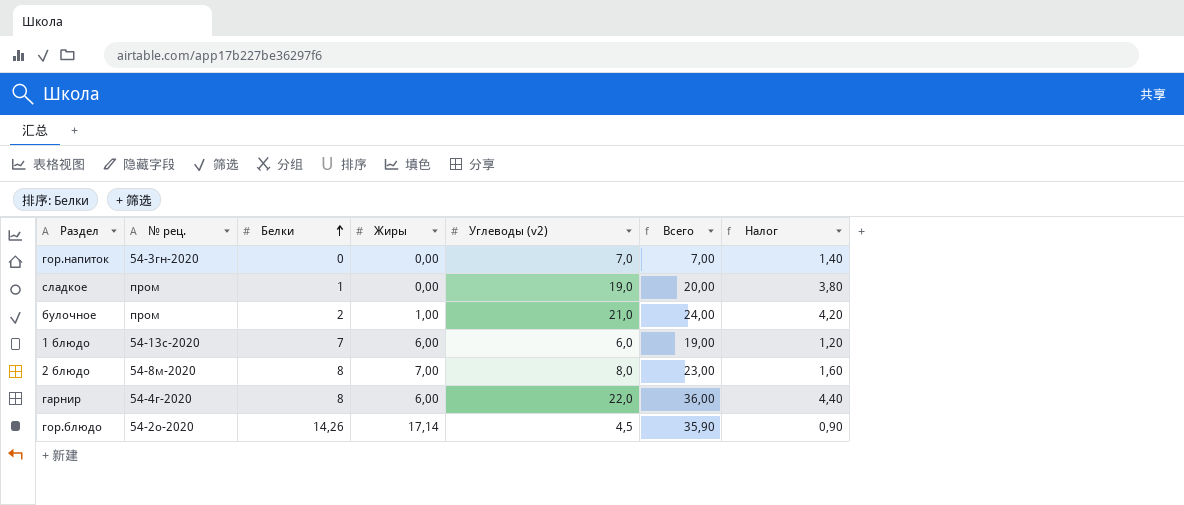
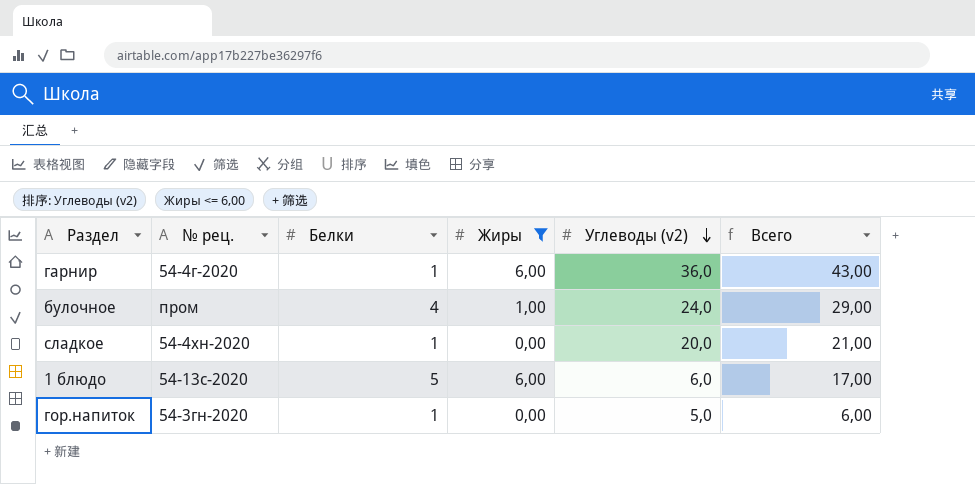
filter: none -> Жиры <= 6,00
row order: Белки ascending -> Углеводы (v2) descending
column Налог | formula: [Углеводы (v2)] * 0,2 -> none
гарнир | Белки: 8 -> 1
гарнир | Углеводы (v2): 22,0 -> 36,0
гарнир | Всего: 36,00 -> 43,00
булочное | Белки: 2 -> 4
булочное | Углеводы (v2): 21,0 -> 24,0
булочное | Всего: 24,00 -> 29,00
сладкое | № рец.: пром -> 54-4хн-2020
сладкое | Углеводы (v2): 19,0 -> 20,0
сладкое | Всего: 20,00 -> 21,00
1 блюдо | Белки: 7 -> 5
1 блюдо | Всего: 19,00 -> 17,00
гор.напиток | Белки: 0 -> 1
гор.напиток | Углеводы (v2): 7,0 -> 5,0
гор.напиток | Всего: 7,00 -> 6,00

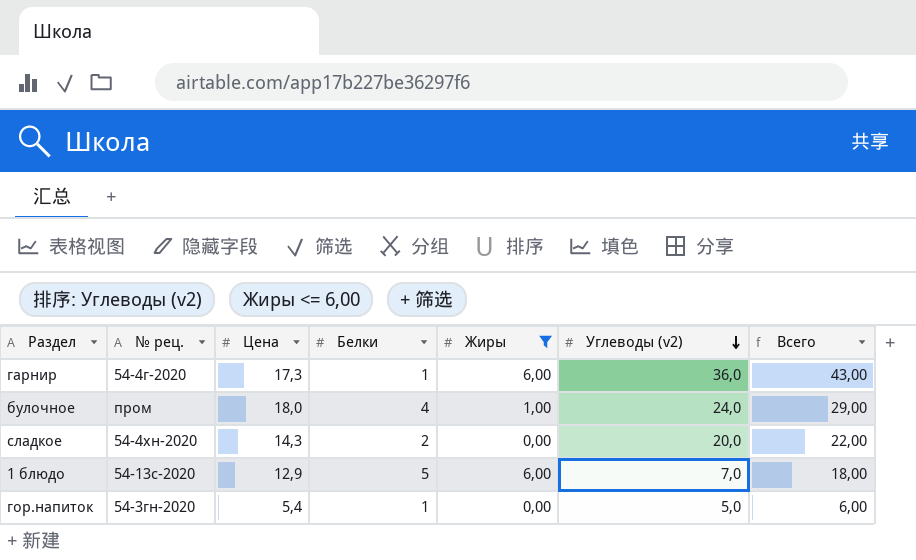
column Цена | position: none -> 3
сладкое | Белки: 1 -> 2
сладкое | Всего: 21,00 -> 22,00
1 блюдо | Углеводы (v2): 6,0 -> 7,0
1 блюдо | Всего: 17,00 -> 18,00

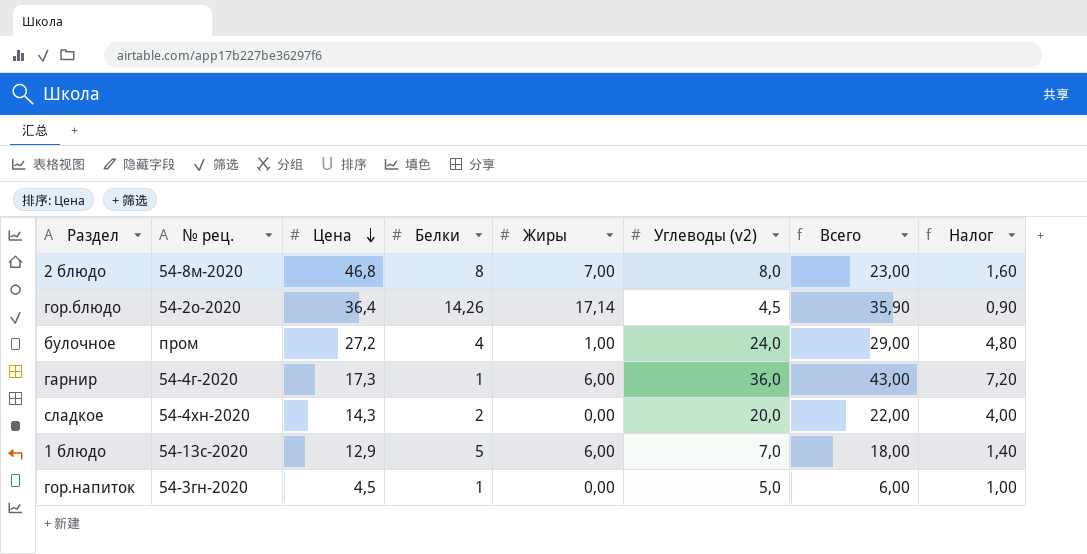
filter: Жиры <= 6,00 -> none
row order: Углеводы (v2) descending -> Цена descending
column Налог | formula: none -> [Углеводы (v2)] * 0,2
булочное | Цена: 18,0 -> 27,2
гор.напиток | Цена: 5,4 -> 4,5

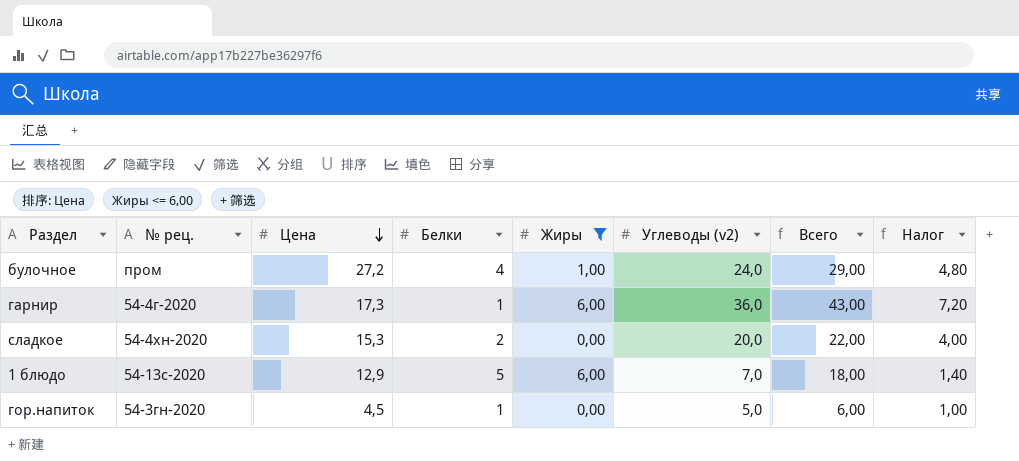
filter: none -> Жиры <= 6,00
сладкое | Цена: 14,3 -> 15,3

